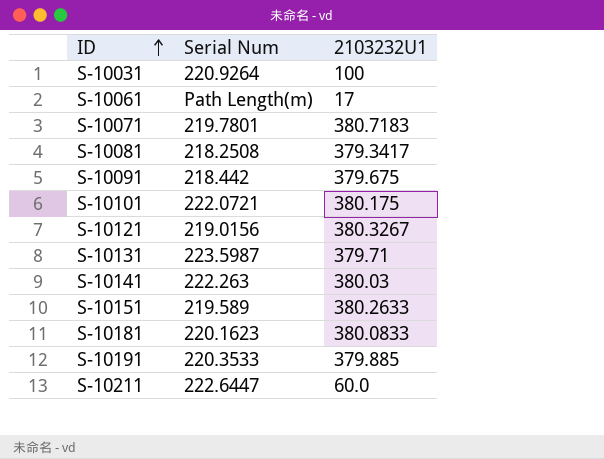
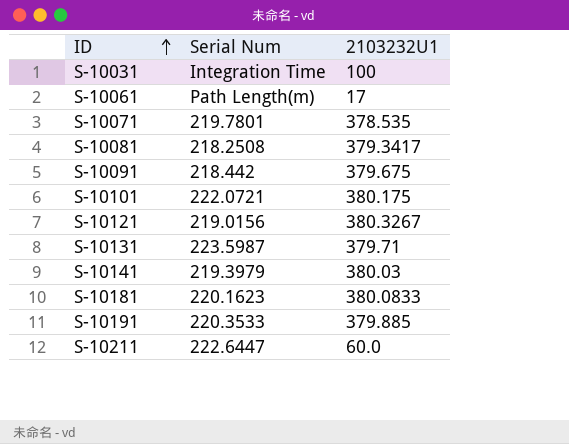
row S-10151: 219.589 | 380.2633 -> none
S-10031 | Serial Num: 220.9264 -> Integration Time
S-10071 | 2103232U1: 380.7183 -> 378.535
S-10141 | Serial Num: 222.263 -> 219.3979

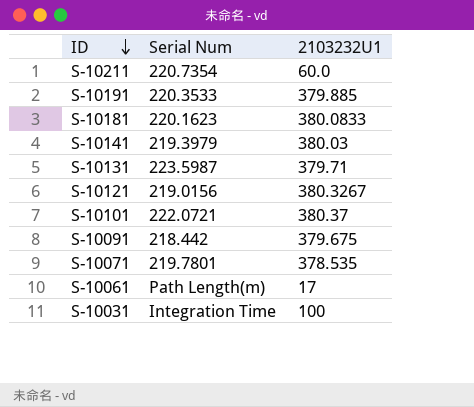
row order: ID ascending -> ID descending
row S-10081: 218.2508 | 379.3417 -> none
S-10211 | Serial Num: 222.6447 -> 220.7354
S-10101 | 2103232U1: 380.175 -> 380.37

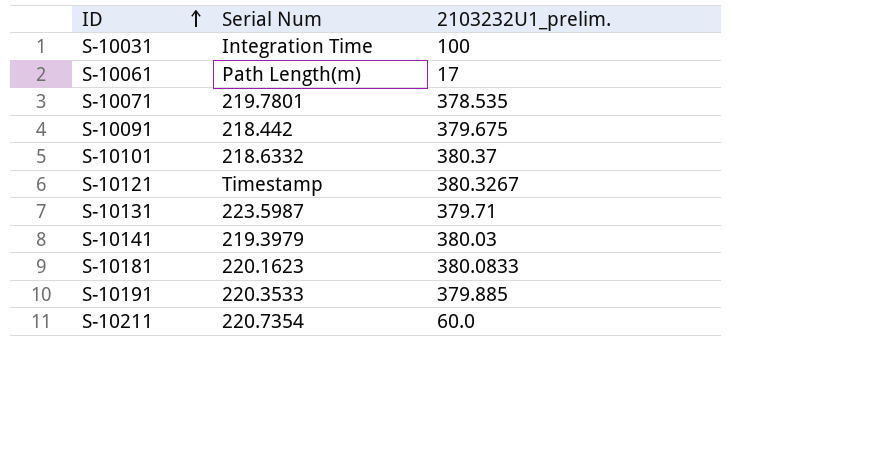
row order: ID descending -> ID ascending
column name: 2103232U1 -> 2103232U1_prelim.
S-10101 | Serial Num: 222.0721 -> 218.6332
S-10121 | Serial Num: 219.0156 -> Timestamp

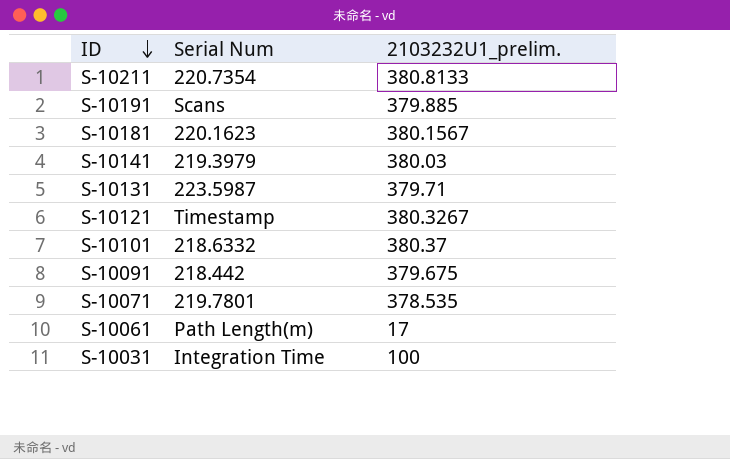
row order: ID ascending -> ID descending
S-10211 | 2103232U1_prelim.: 60.0 -> 380.8133
S-10191 | Serial Num: 220.3533 -> Scans
S-10181 | 2103232U1_prelim.: 380.0833 -> 380.1567

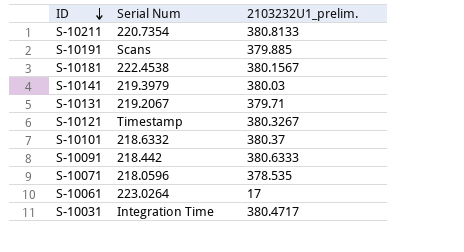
S-10181 | Serial Num: 220.1623 -> 222.4538
S-10131 | Serial Num: 223.5987 -> 219.2067
S-10091 | 2103232U1_prelim.: 379.675 -> 380.6333
S-10071 | Serial Num: 219.7801 -> 218.0596
S-10061 | Serial Num: Path Length(m) -> 223.0264
S-10031 | 2103232U1_prelim.: 100 -> 380.4717

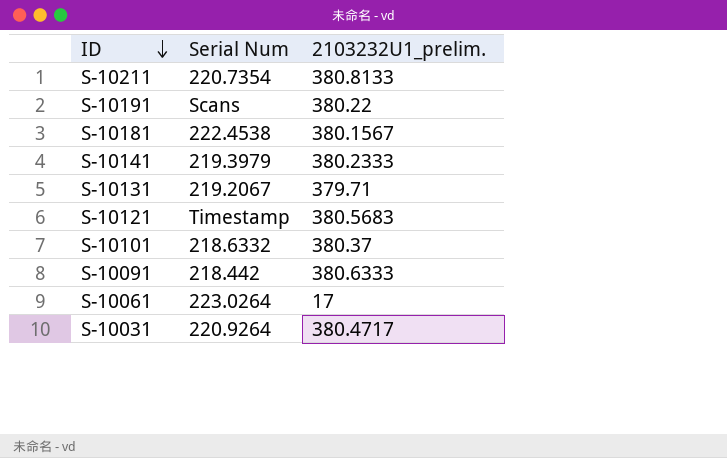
row S-10071: 218.0596 | 378.535 -> none
S-10191 | 2103232U1_prelim.: 379.885 -> 380.22
S-10141 | 2103232U1_prelim.: 380.03 -> 380.2333
S-10121 | 2103232U1_prelim.: 380.3267 -> 380.5683
S-10031 | Serial Num: Integration Time -> 220.9264

